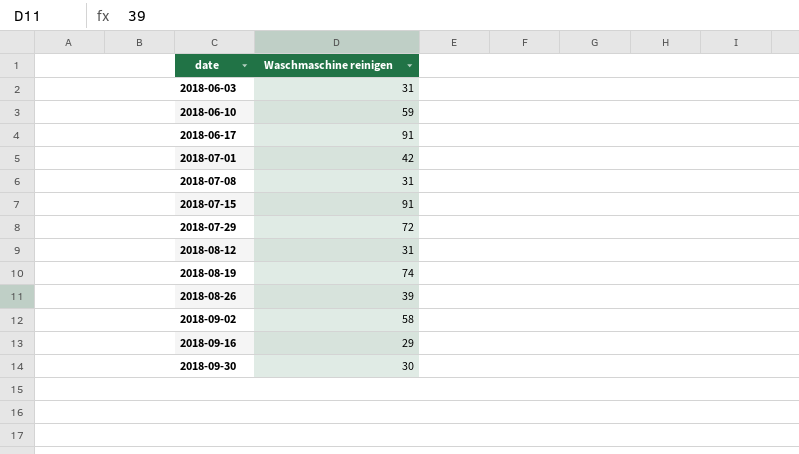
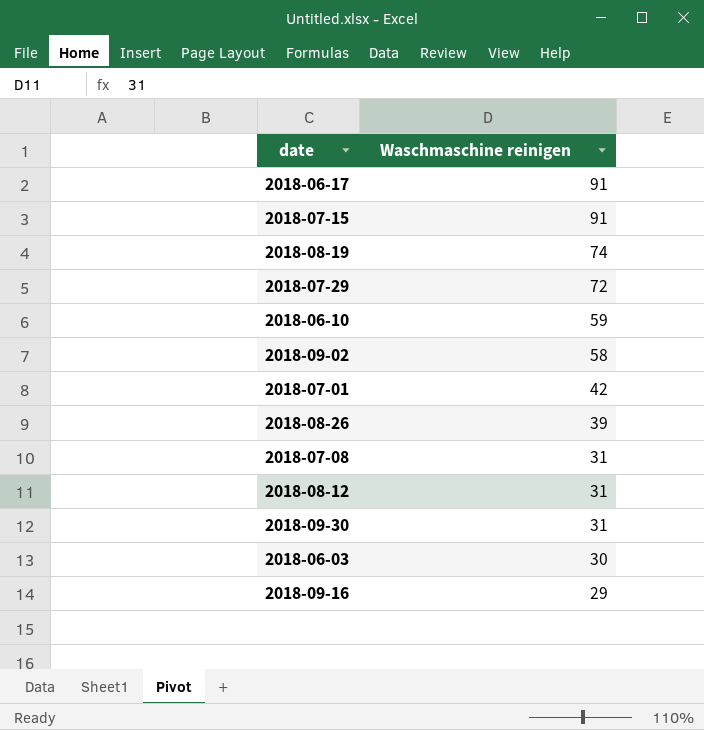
row order: date ascending -> Waschmaschine reinigen descending
2018-09-30 | Waschmaschine reinigen: 30 -> 31
2018-06-03 | Waschmaschine reinigen: 31 -> 30

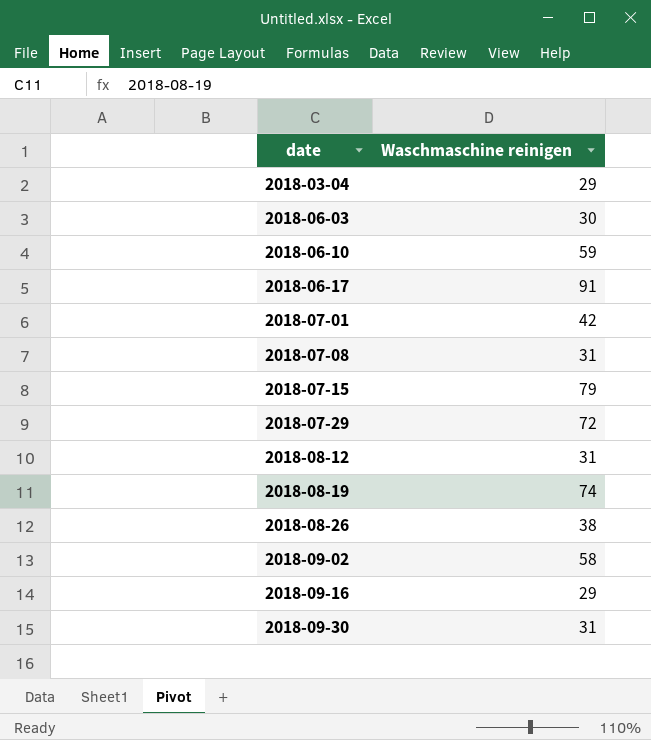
row order: Waschmaschine reinigen descending -> date ascending
row 2018-03-04: none -> 29
2018-07-15 | Waschmaschine reinigen: 91 -> 79
2018-08-26 | Waschmaschine reinigen: 39 -> 38

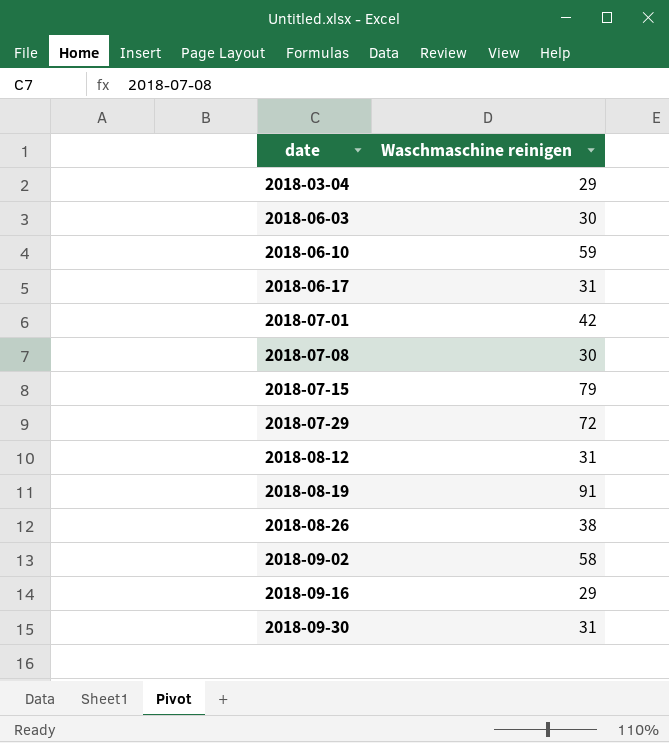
2018-06-17 | Waschmaschine reinigen: 91 -> 31
2018-07-08 | Waschmaschine reinigen: 31 -> 30
2018-08-19 | Waschmaschine reinigen: 74 -> 91

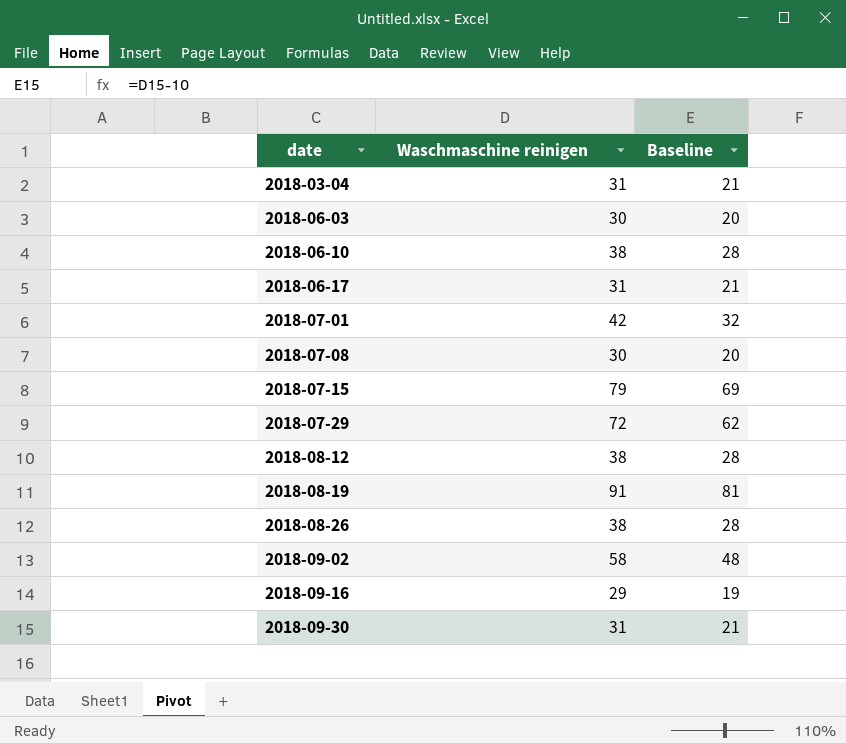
column Baseline | formula: none -> [Waschmaschine reinigen] - 10
2018-03-04 | Waschmaschine reinigen: 29 -> 31
2018-06-10 | Waschmaschine reinigen: 59 -> 38
2018-08-12 | Waschmaschine reinigen: 31 -> 38

